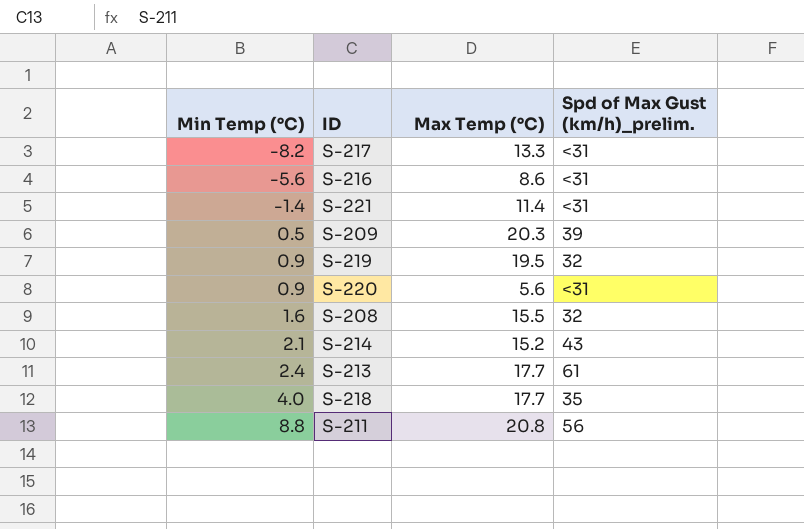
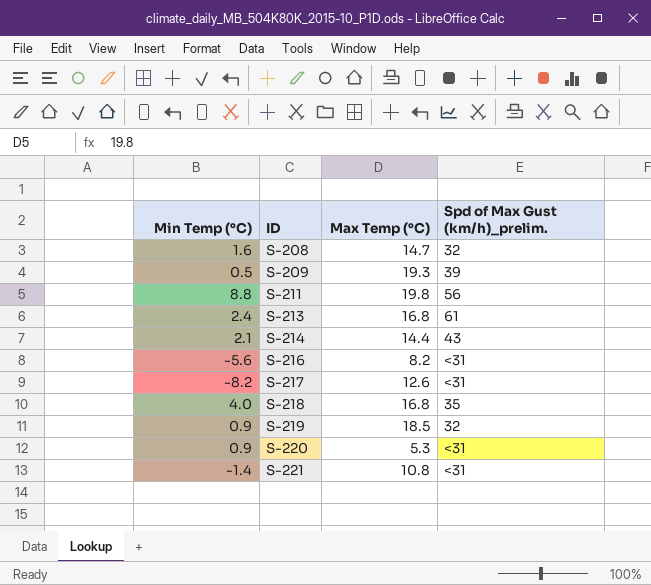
row order: Min Temp (°C) ascending -> ID ascending
S-208 | Max Temp (°C): 15.5 -> 14.7
S-209 | Max Temp (°C): 20.3 -> 19.3
S-211 | Max Temp (°C): 20.8 -> 19.8
S-213 | Max Temp (°C): 17.7 -> 16.8
S-214 | Max Temp (°C): 15.2 -> 14.4
S-216 | Max Temp (°C): 8.6 -> 8.2
S-217 | Max Temp (°C): 13.3 -> 12.6
S-218 | Max Temp (°C): 17.7 -> 16.8
S-219 | Max Temp (°C): 19.5 -> 18.5
S-220 | Max Temp (°C): 5.6 -> 5.3
S-221 | Max Temp (°C): 11.4 -> 10.8

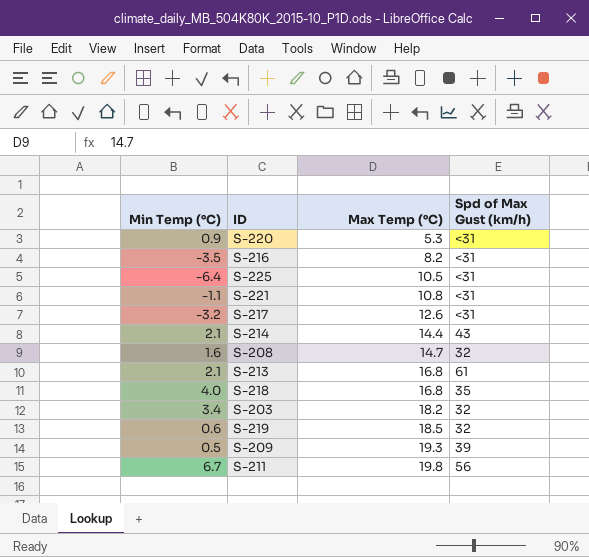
row order: ID ascending -> Max Temp (°C) ascending
column name: Spd of Max Gust (km/h)_prelim. -> Spd of Max Gust (km/h)
S-216 | Min Temp (°C): -5.6 -> -3.5
row S-225: none -> -6.4 | 10.5 | <31
S-221 | Min Temp (°C): -1.4 -> -1.1
S-217 | Min Temp (°C): -8.2 -> -3.2
S-213 | Min Temp (°C): 2.4 -> 2.1
row S-203: none -> 3.4 | 18.2 | 32
S-219 | Min Temp (°C): 0.9 -> 0.6
S-211 | Min Temp (°C): 8.8 -> 6.7

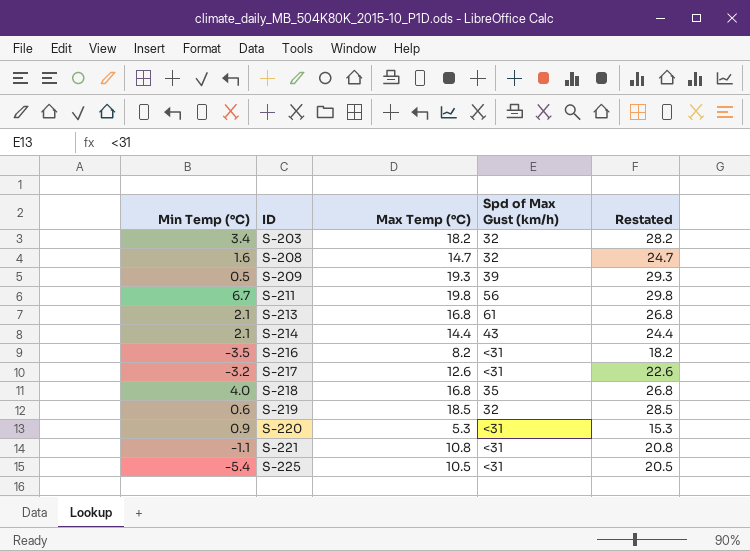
row order: Max Temp (°C) ascending -> ID ascending
column Restated | formula: none -> [Max Temp (°C)] + 10
S-225 | Min Temp (°C): -6.4 -> -5.4

